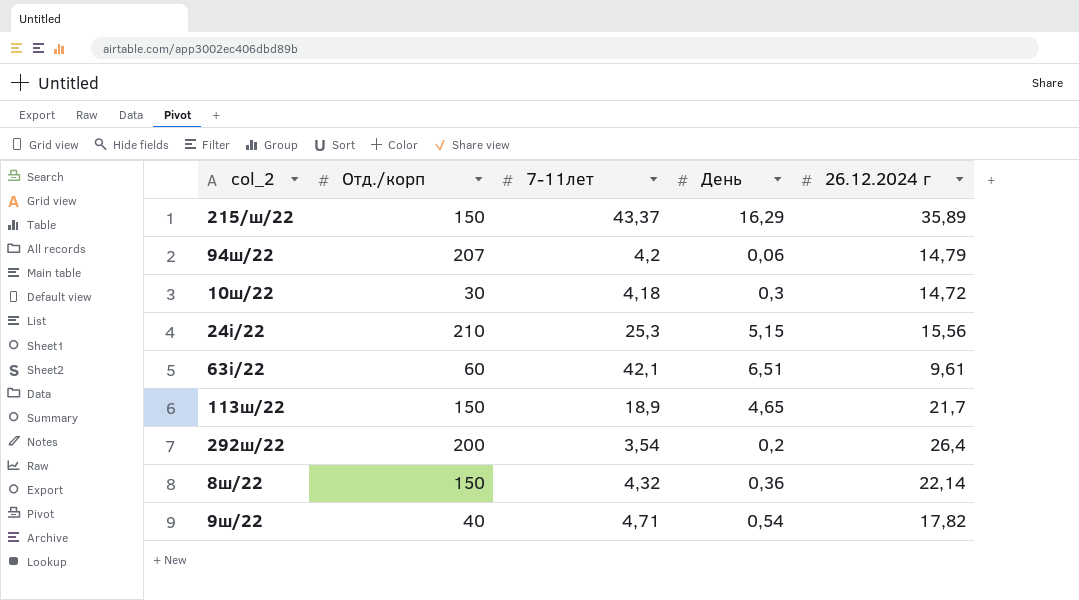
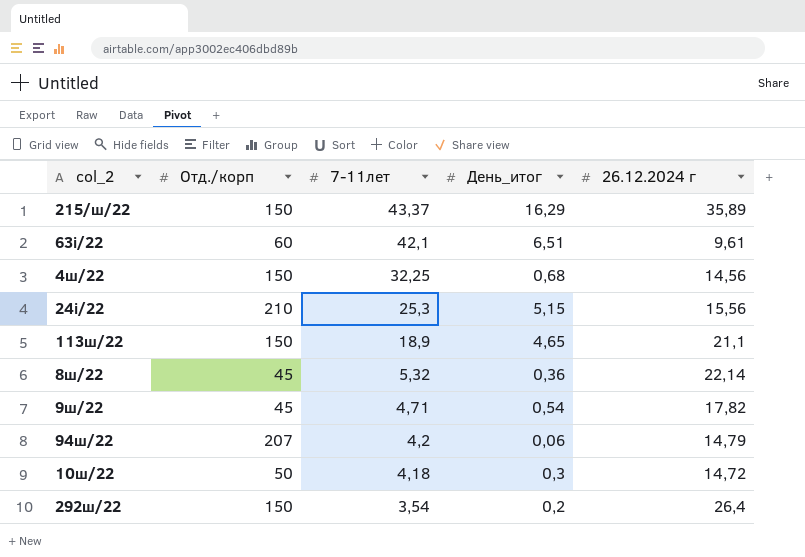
row order: none -> 7-11лет descending
column name: День -> День_итог
row 4ш/22: none -> 150 | 32,25 | 0,68 | 14,56
113ш/22 | 26.12.2024 г: 21,7 -> 21,1
8ш/22 | Отд./корп: 150 -> 45
8ш/22 | 7-11лет: 4,32 -> 5,32
9ш/22 | Отд./корп: 40 -> 45
10ш/22 | Отд./корп: 30 -> 50
292ш/22 | Отд./корп: 200 -> 150

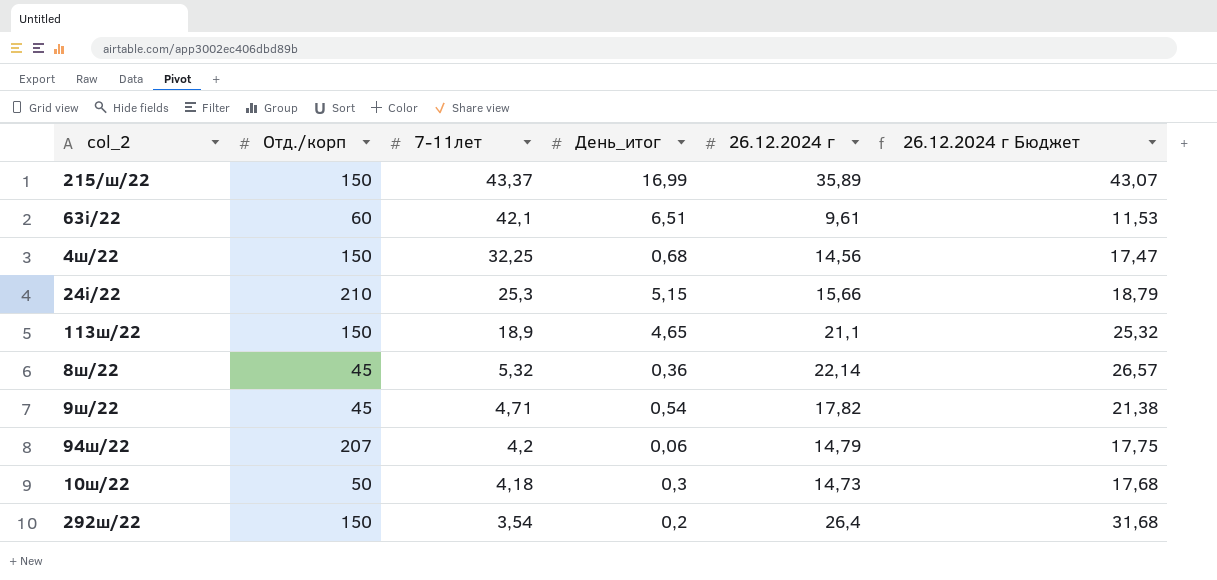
column 26.12.2024 г Бюджет | formula: none -> [26.12.2024 г] * 1,2
215/ш/22 | День_итог: 16,29 -> 16,99
24i/22 | 26.12.2024 г: 15,56 -> 15,66
10ш/22 | 26.12.2024 г: 14,72 -> 14,73

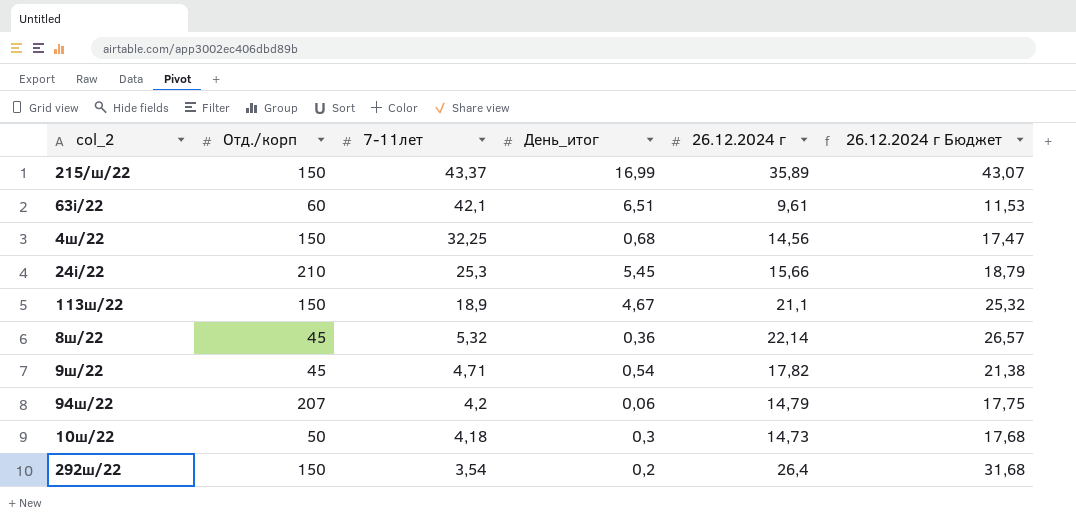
24i/22 | День_итог: 5,15 -> 5,45
113ш/22 | День_итог: 4,65 -> 4,67

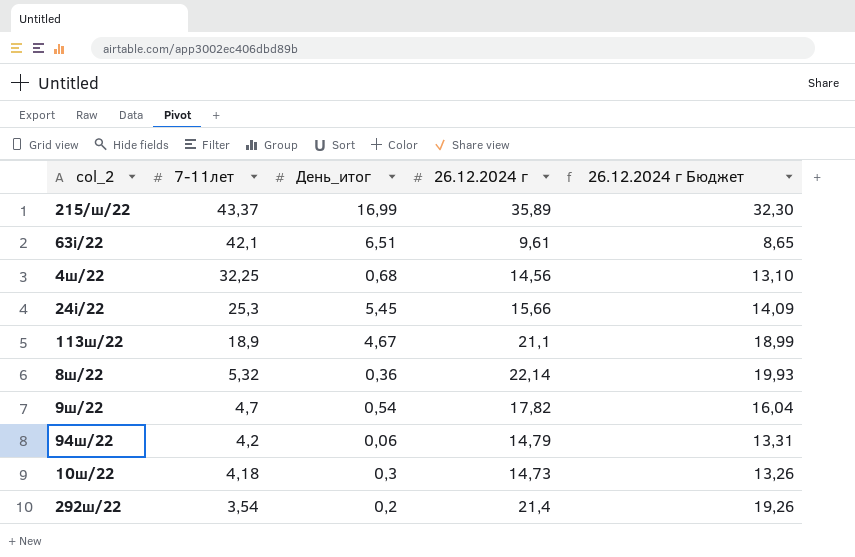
column Отд./корп | position: 2 -> none
column 26.12.2024 г Бюджет | formula: [26.12.2024 г] * 1,2 -> [26.12.2024 г] * 0,9
9ш/22 | 7-11лет: 4,71 -> 4,7
292ш/22 | 26.12.2024 г: 26,4 -> 21,4

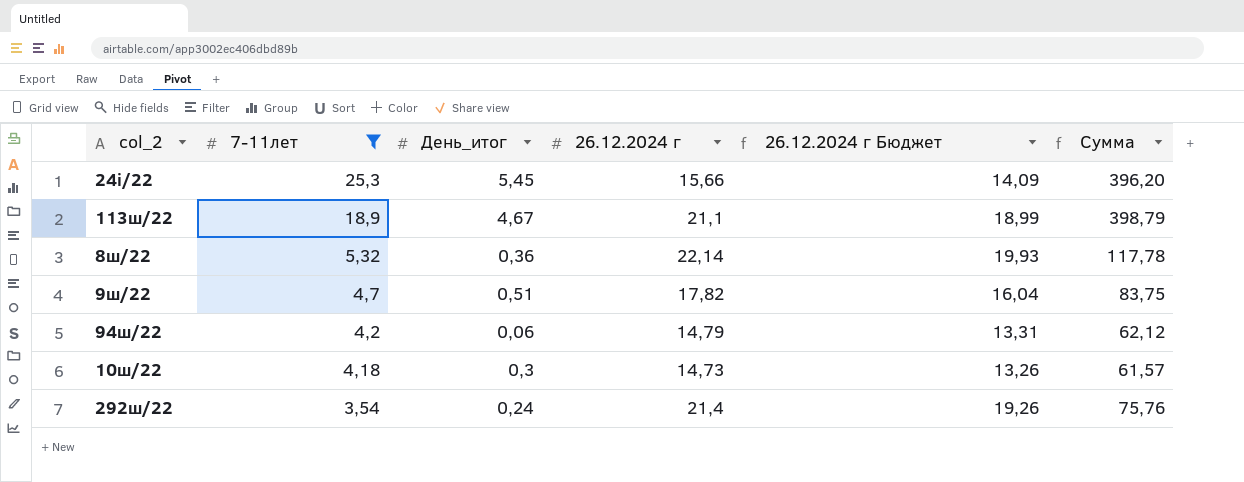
filter: none -> 7-11лет <= 25,3
column Сумма | formula: none -> [7-11лет] * [26.12.2024 г]
9ш/22 | День_итог: 0,54 -> 0,51
292ш/22 | День_итог: 0,2 -> 0,24

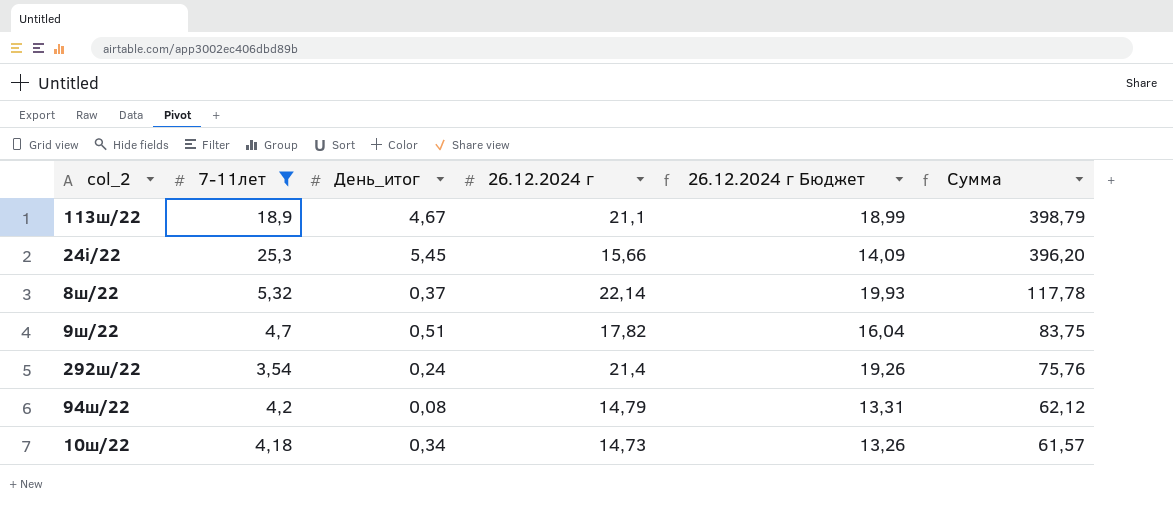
row order: 7-11лет descending -> Сумма descending
8ш/22 | День_итог: 0,36 -> 0,37
94ш/22 | День_итог: 0,06 -> 0,08
10ш/22 | День_итог: 0,3 -> 0,34

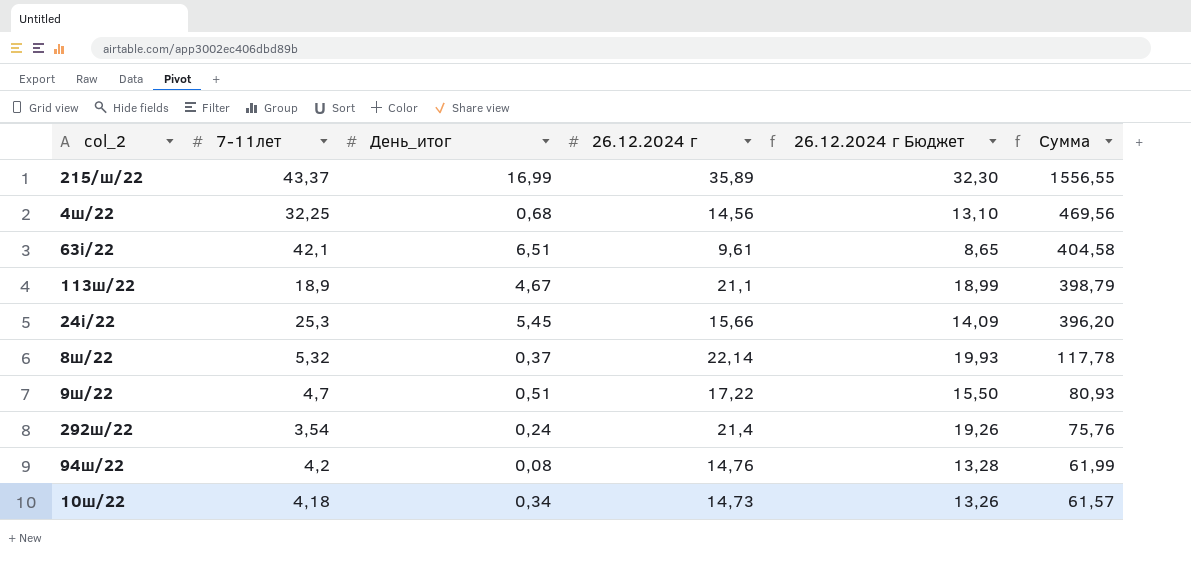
filter: 7-11лет <= 25,3 -> none
9ш/22 | 26.12.2024 г: 17,82 -> 17,22
9ш/22 | 26.12.2024 г Бюджет: 16,04 -> 15,50
9ш/22 | Сумма: 83,75 -> 80,93
94ш/22 | 26.12.2024 г: 14,79 -> 14,76
94ш/22 | 26.12.2024 г Бюджет: 13,31 -> 13,28
94ш/22 | Сумма: 62,12 -> 61,99

